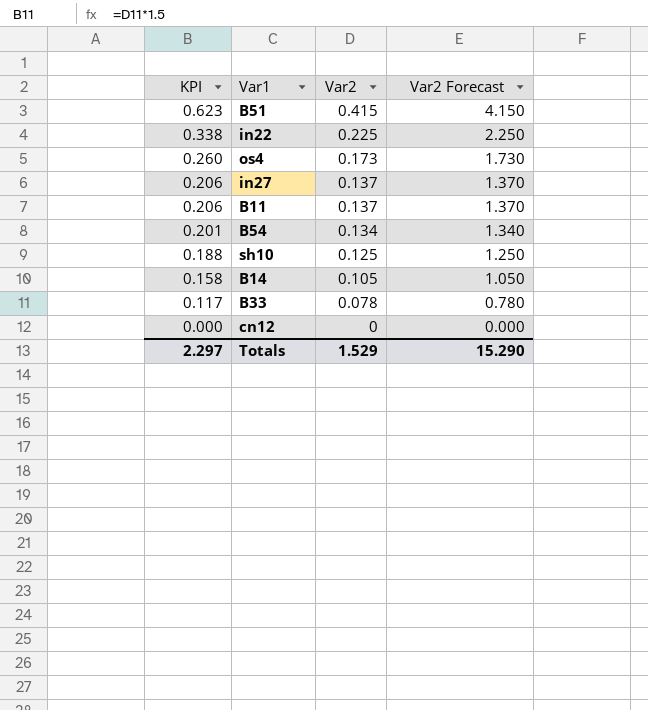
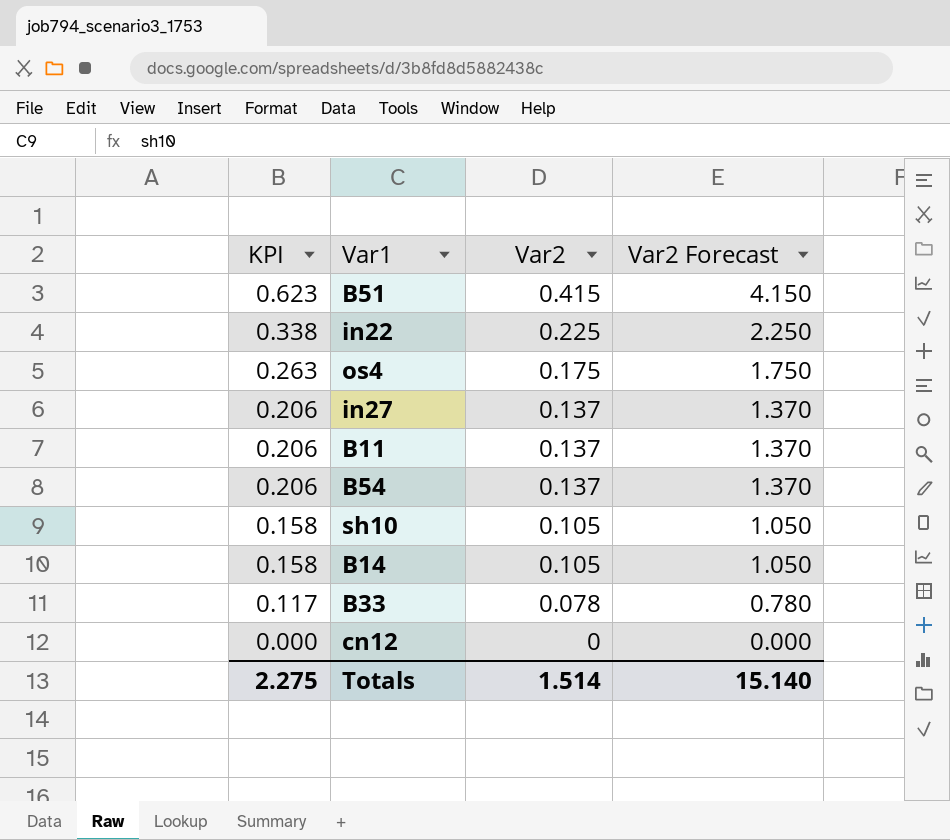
os4 | KPI: 0.260 -> 0.263
os4 | Var2: 0.173 -> 0.175
os4 | Var2 Forecast: 1.730 -> 1.750
B54 | KPI: 0.201 -> 0.206
B54 | Var2: 0.134 -> 0.137
B54 | Var2 Forecast: 1.340 -> 1.370
sh10 | KPI: 0.188 -> 0.158
sh10 | Var2: 0.125 -> 0.105
sh10 | Var2 Forecast: 1.250 -> 1.050
Totals | KPI: 2.297 -> 2.275
Totals | Var2: 1.529 -> 1.514
Totals | Var2 Forecast: 15.290 -> 15.140

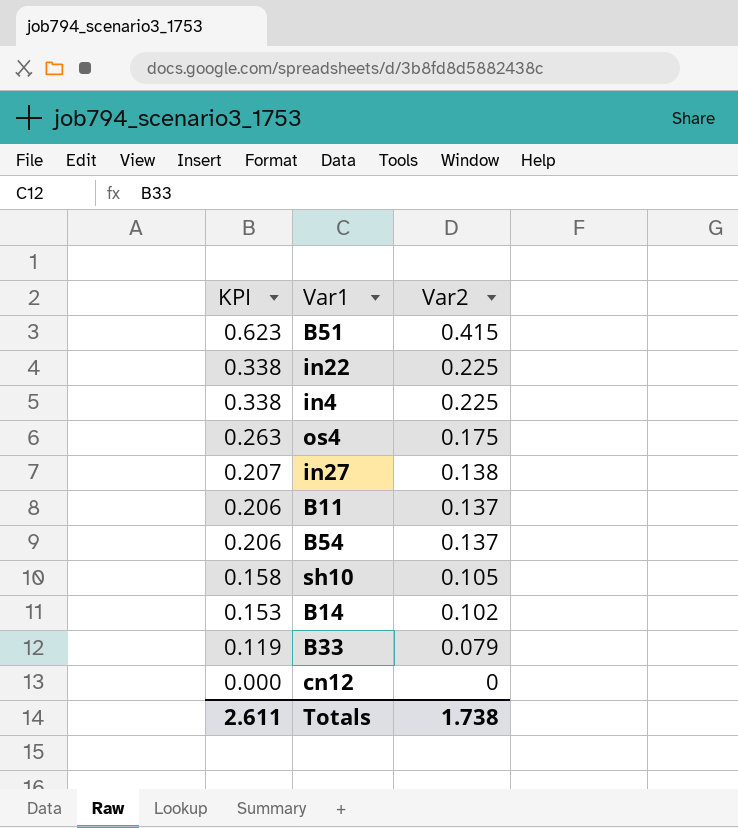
column Var2 Forecast | formula: [Var2] * 10 -> none
row in4: none -> 0.338 | 0.225
in27 | KPI: 0.206 -> 0.207
in27 | Var2: 0.137 -> 0.138
B14 | KPI: 0.158 -> 0.153
B14 | Var2: 0.105 -> 0.102
B33 | KPI: 0.117 -> 0.119
B33 | Var2: 0.078 -> 0.079
Totals | KPI: 2.275 -> 2.611
Totals | Var2: 1.514 -> 1.738

